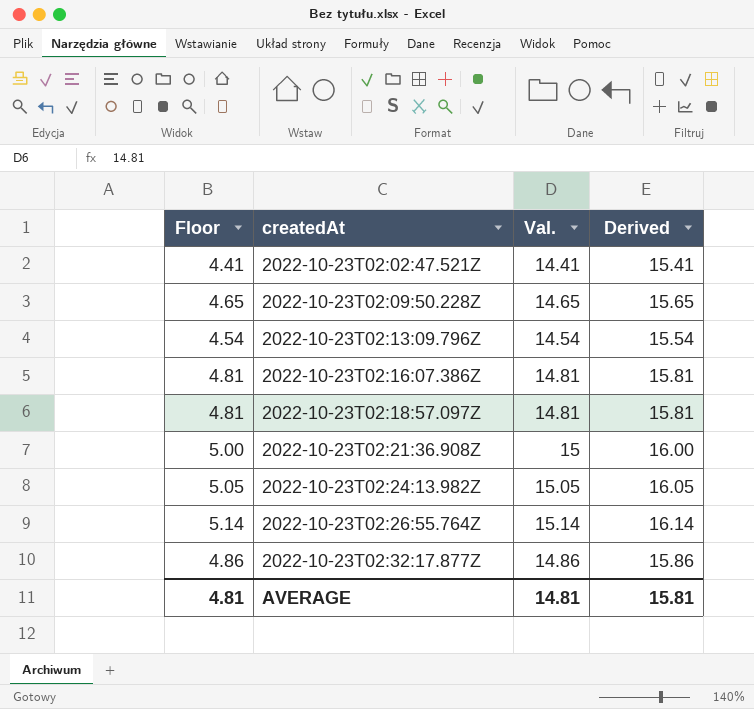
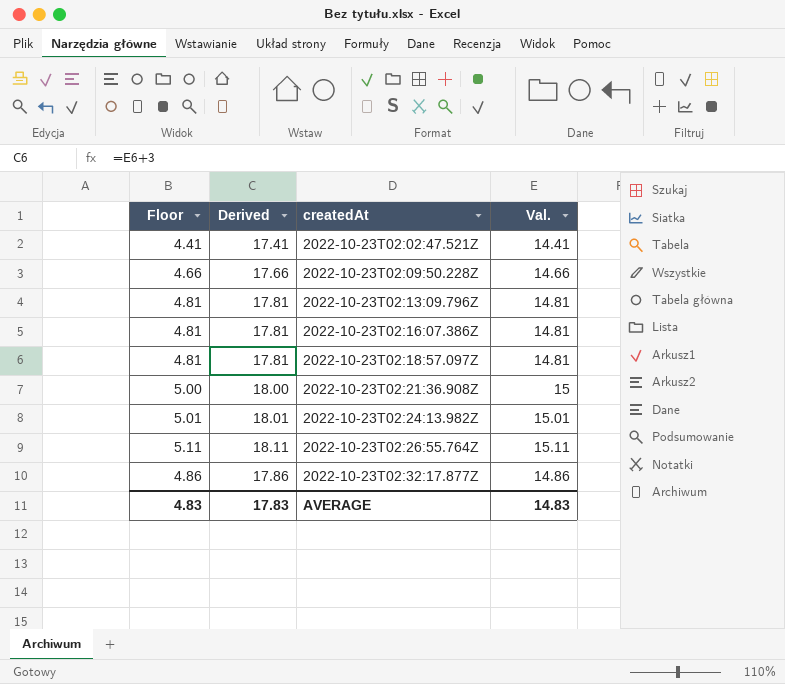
column Derived | formula: [Val.] + 1 -> [Val.] + 3
column Derived | position: 4 -> 2
2022-10-23T02:09:50.228Z | Floor: 4.65 -> 4.66
2022-10-23T02:09:50.228Z | Val.: 14.65 -> 14.66
2022-10-23T02:13:09.796Z | Floor: 4.54 -> 4.81
2022-10-23T02:13:09.796Z | Val.: 14.54 -> 14.81
2022-10-23T02:24:13.982Z | Floor: 5.05 -> 5.01
2022-10-23T02:24:13.982Z | Val.: 15.05 -> 15.01
2022-10-23T02:26:55.764Z | Floor: 5.14 -> 5.11
2022-10-23T02:26:55.764Z | Val.: 15.14 -> 15.11
AVERAGE | Floor: 4.81 -> 4.83
AVERAGE | Derived: 15.81 -> 17.83
AVERAGE | Val.: 14.81 -> 14.83

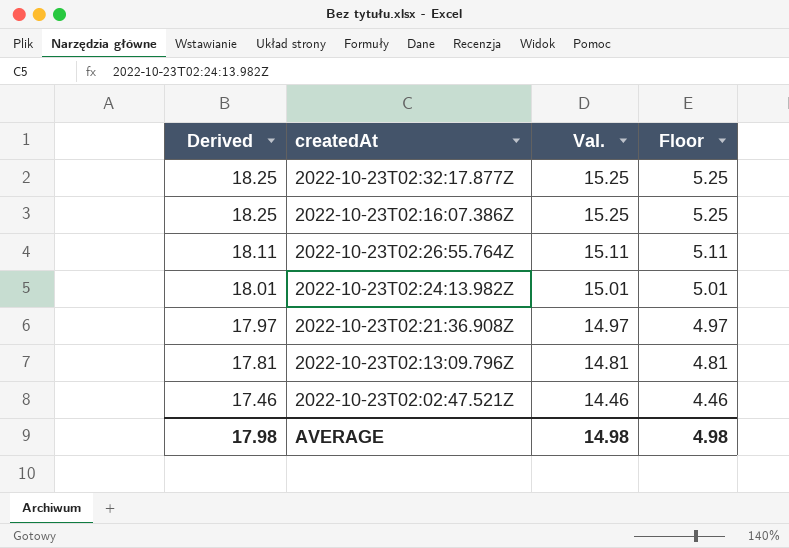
row order: createdAt ascending -> Derived descending
column Floor | position: 1 -> 4
row 2022-10-23T02:09:50.228Z: 4.66 | 17.66 | 14.66 -> none
row 2022-10-23T02:18:57.097Z: 4.81 | 17.81 | 14.81 -> none
2022-10-23T02:32:17.877Z | Derived: 17.86 -> 18.25
2022-10-23T02:32:17.877Z | Val.: 14.86 -> 15.25
2022-10-23T02:32:17.877Z | Floor: 4.86 -> 5.25
2022-10-23T02:16:07.386Z | Derived: 17.81 -> 18.25
2022-10-23T02:16:07.386Z | Val.: 14.81 -> 15.25
2022-10-23T02:16:07.386Z | Floor: 4.81 -> 5.25
2022-10-23T02:21:36.908Z | Derived: 18.00 -> 17.97
2022-10-23T02:21:36.908Z | Val.: 15 -> 14.97
2022-10-23T02:21:36.908Z | Floor: 5.00 -> 4.97
2022-10-23T02:02:47.521Z | Derived: 17.41 -> 17.46
2022-10-23T02:02:47.521Z | Val.: 14.41 -> 14.46
2022-10-23T02:02:47.521Z | Floor: 4.41 -> 4.46
AVERAGE | Derived: 17.83 -> 17.98
AVERAGE | Val.: 14.83 -> 14.98
AVERAGE | Floor: 4.83 -> 4.98

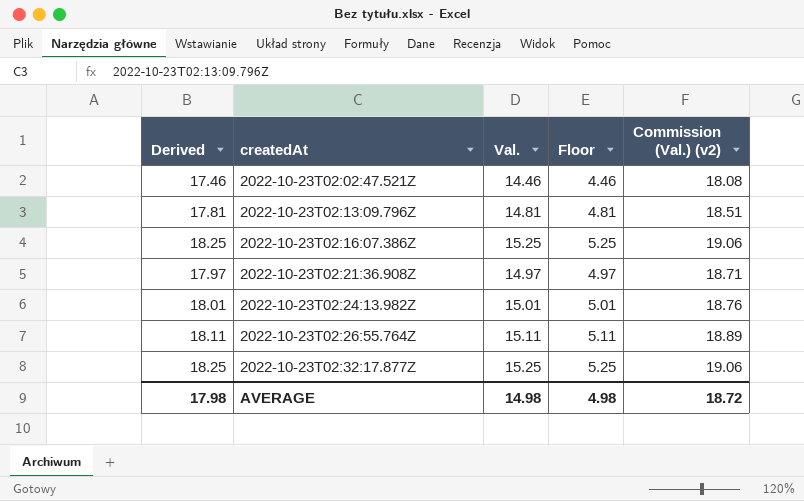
row order: Derived descending -> createdAt ascending
column Commission (Val.) (v2) | formula: none -> [Val.] * 1.25

